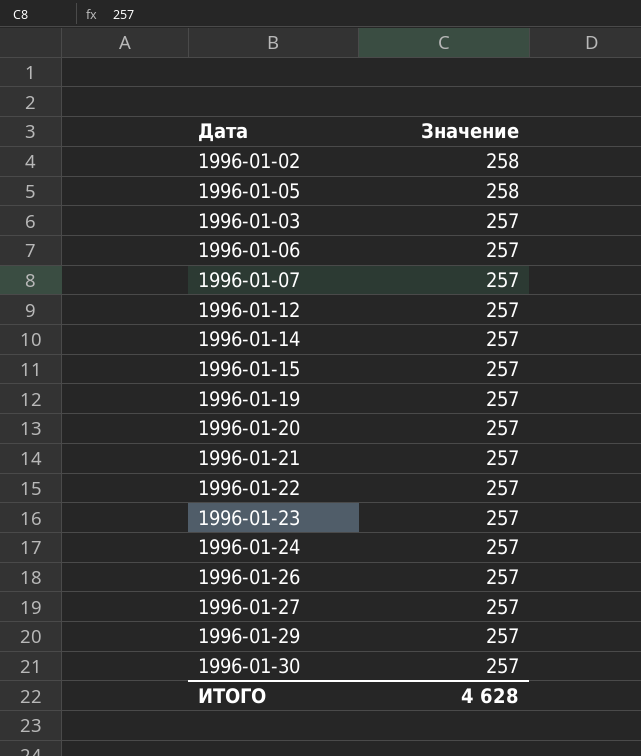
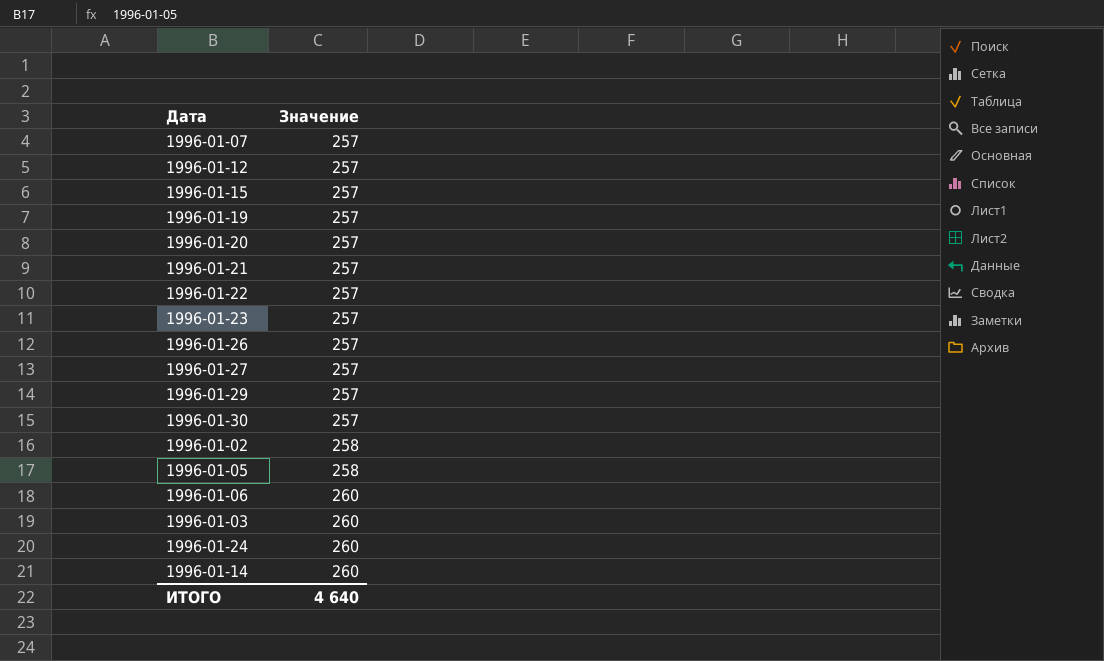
row order: Значение descending -> Значение ascending
1996-01-06 | Значение: 257 -> 260
1996-01-03 | Значение: 257 -> 260
1996-01-24 | Значение: 257 -> 260
1996-01-14 | Значение: 257 -> 260
ИТОГО | Значение: 4 628 -> 4 640

